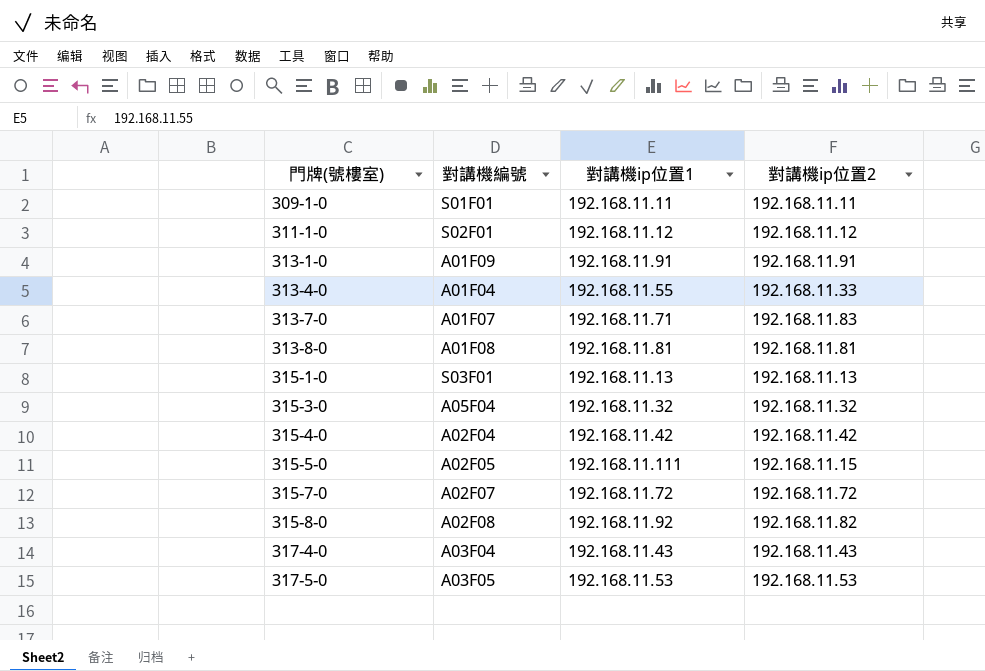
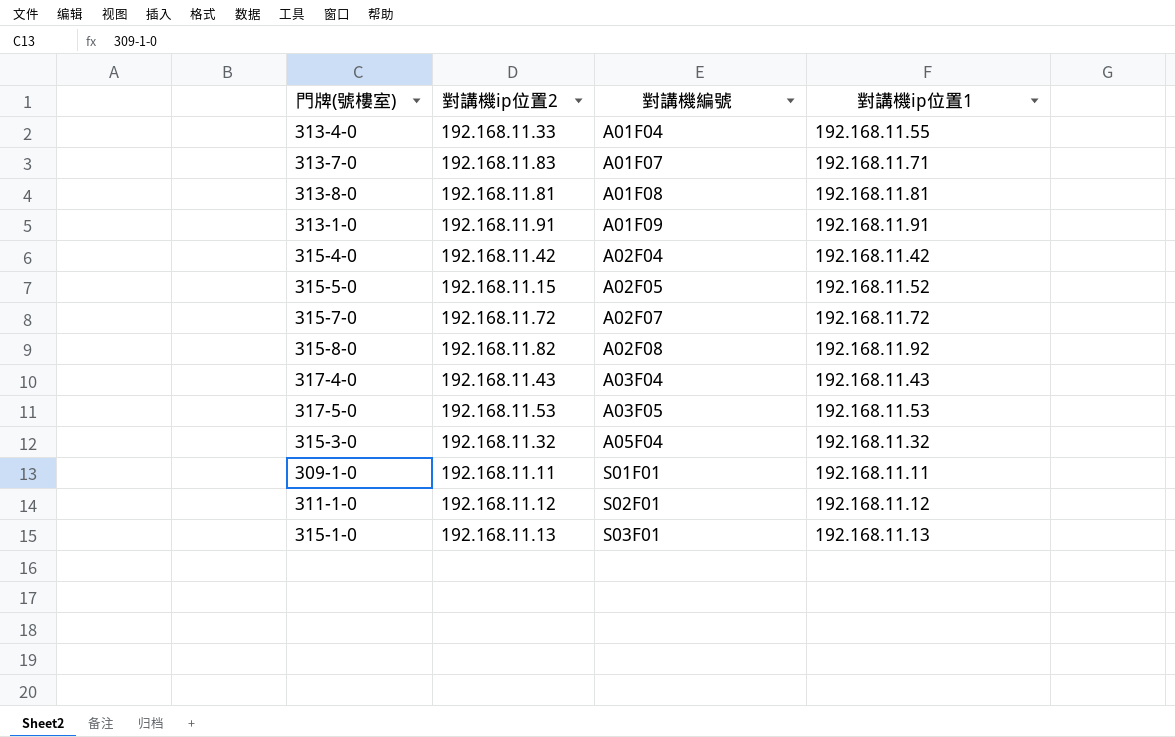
row order: 門牌(號樓室) ascending -> 對講機編號 ascending
column 對講機ip位置2 | position: 4 -> 2
315-5-0 | 對講機ip位置1: 192.168.11.111 -> 192.168.11.52

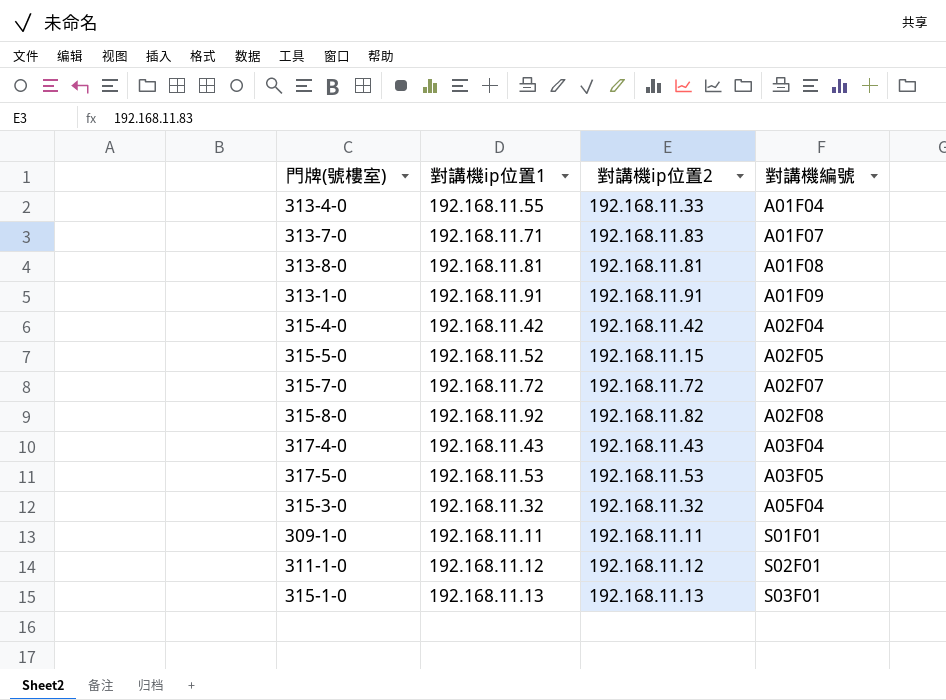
column 對講機ip位置1 | position: 4 -> 2

